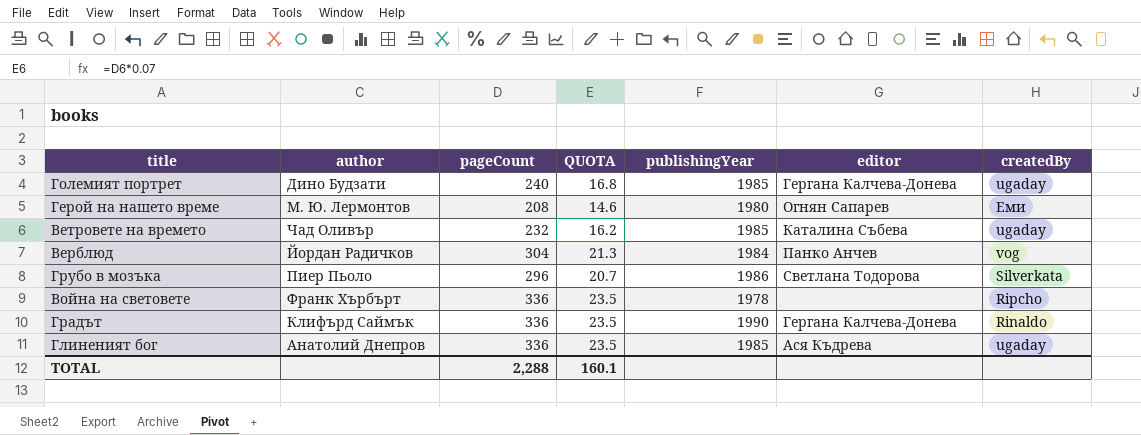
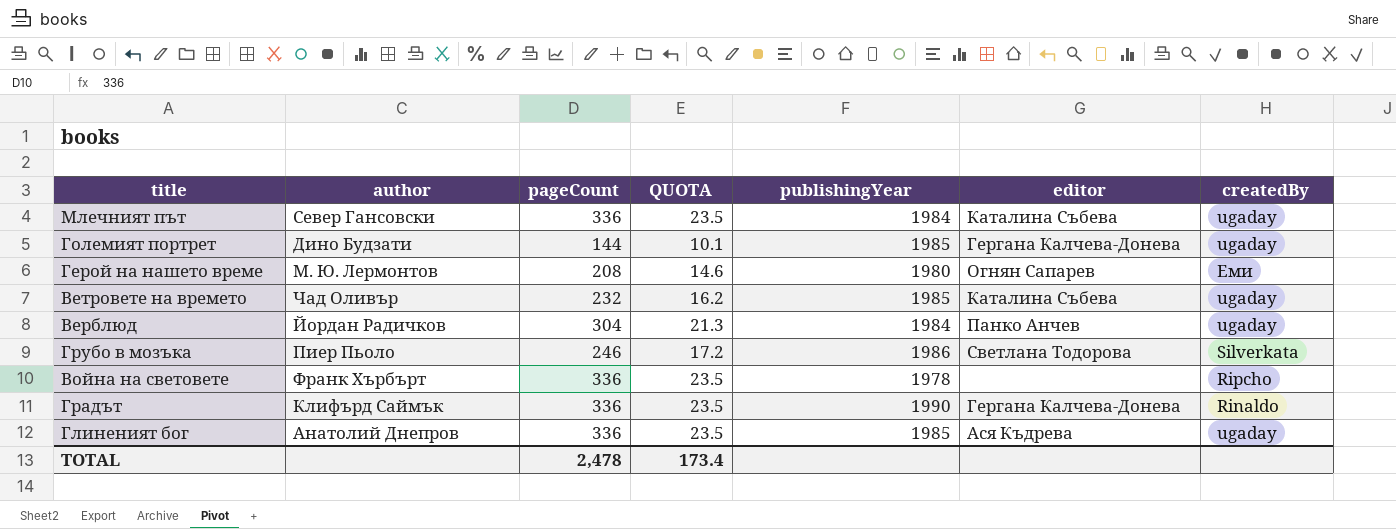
row Млечният път: none -> Север Гансовски | 336 | 23.5 | 1984 | Каталина Събева | ugaday
Големият портрет | pageCount: 240 -> 144
Големият портрет | QUOTA: 16.8 -> 10.1
Верблюд | createdBy: vog -> ugaday
Грубо в мозъка | pageCount: 296 -> 246
Грубо в мозъка | QUOTA: 20.7 -> 17.2
TOTAL | pageCount: 2,288 -> 2,478
TOTAL | QUOTA: 160.1 -> 173.4

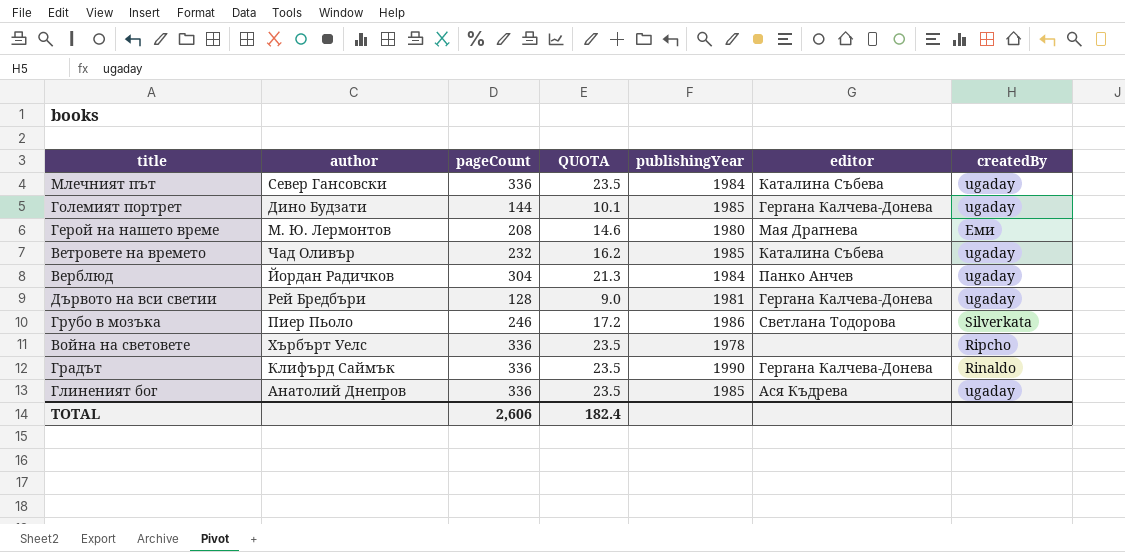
Герой на нашето време | editor: Огнян Сапарев -> Мая Драгнева
row Дървото на вси светии: none -> Рей Бредбъри | 128 | 9.0 | 1981 | Гергана Калчева-Донева | ugaday
Война на световете | author: Франк Хърбърт -> Хърбърт Уелс
TOTAL | pageCount: 2,478 -> 2,606
TOTAL | QUOTA: 173.4 -> 182.4

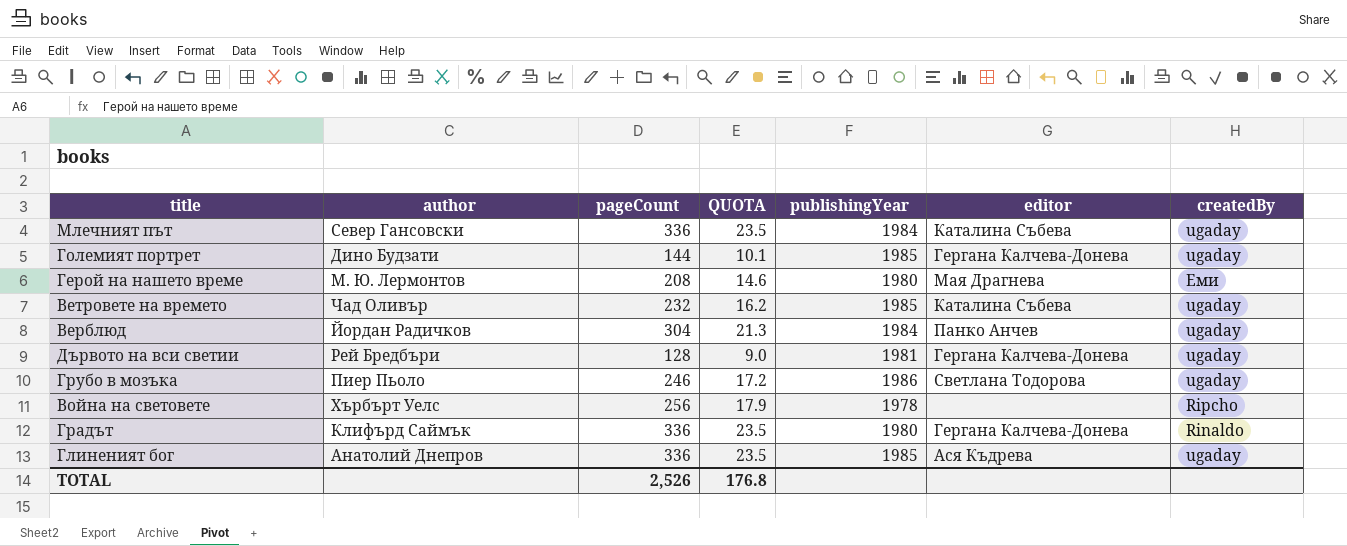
Грубо в мозъка | createdBy: Silverkata -> ugaday
Война на световете | pageCount: 336 -> 256
Война на световете | QUOTA: 23.5 -> 17.9
Градът | publishingYear: 1990 -> 1980
TOTAL | pageCount: 2,606 -> 2,526
TOTAL | QUOTA: 182.4 -> 176.8

